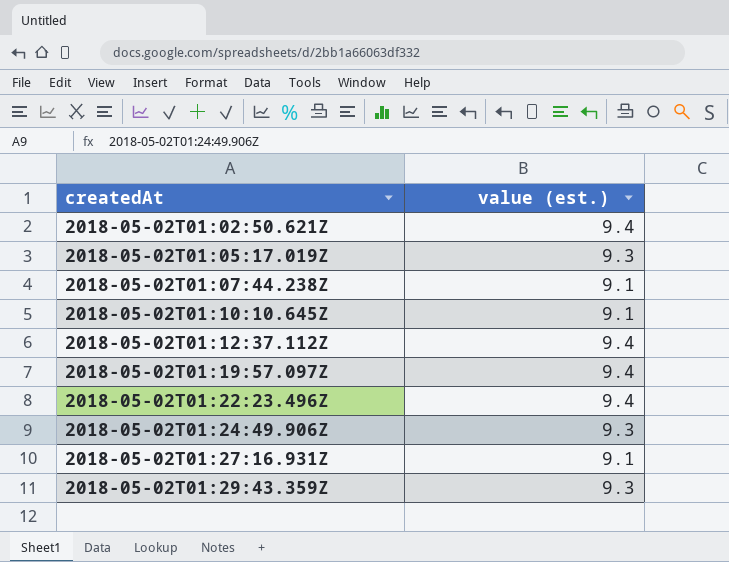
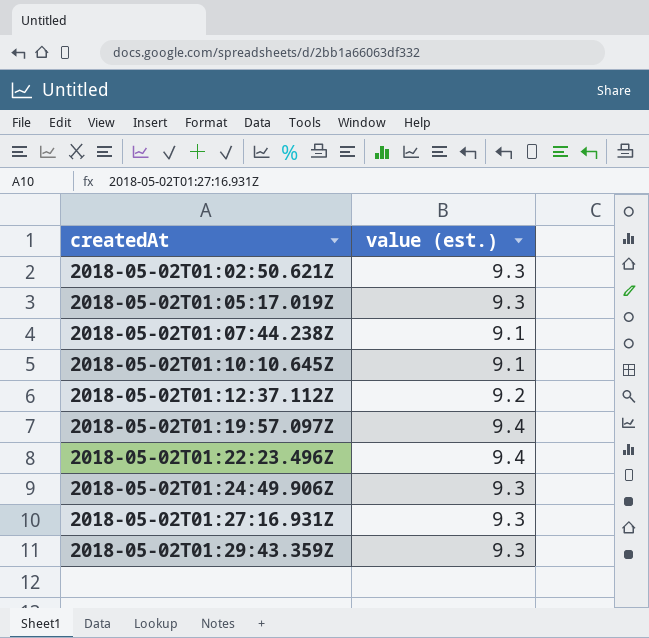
2018-05-02T01:02:50.621Z | value (est.): 9.4 -> 9.3
2018-05-02T01:12:37.112Z | value (est.): 9.4 -> 9.2
2018-05-02T01:27:16.931Z | value (est.): 9.1 -> 9.3

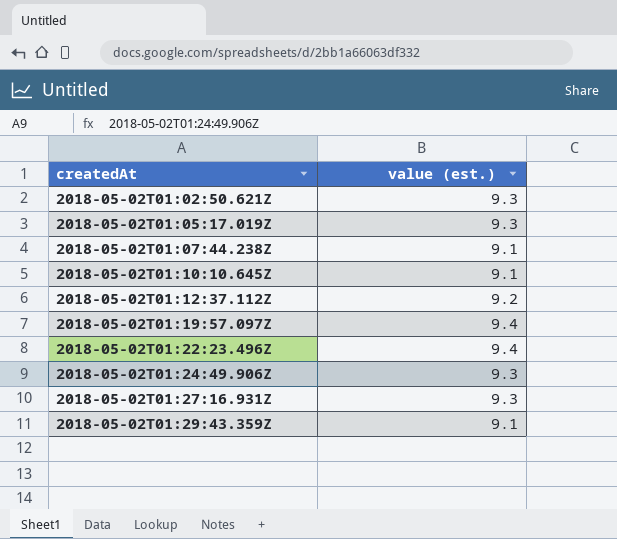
2018-05-02T01:29:43.359Z | value (est.): 9.3 -> 9.1

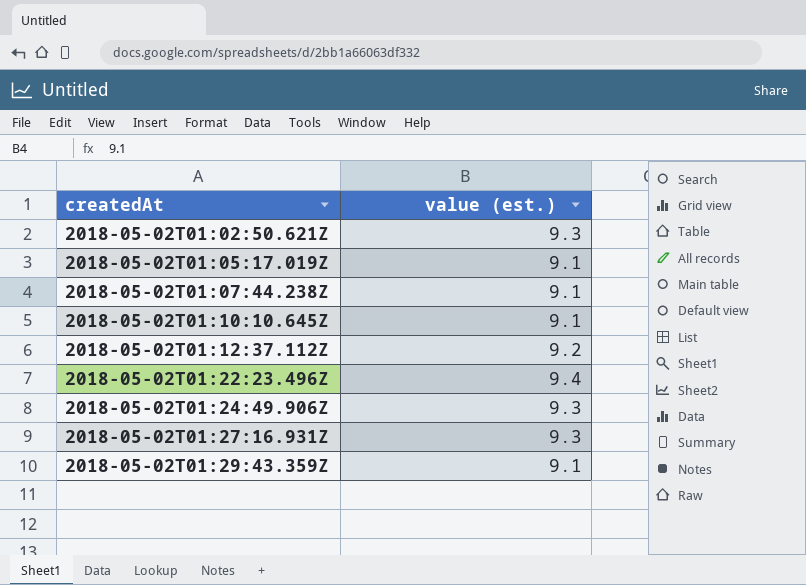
row 2018-05-02T01:19:57.097Z: 9.4 -> none
2018-05-02T01:05:17.019Z | value (est.): 9.3 -> 9.1

